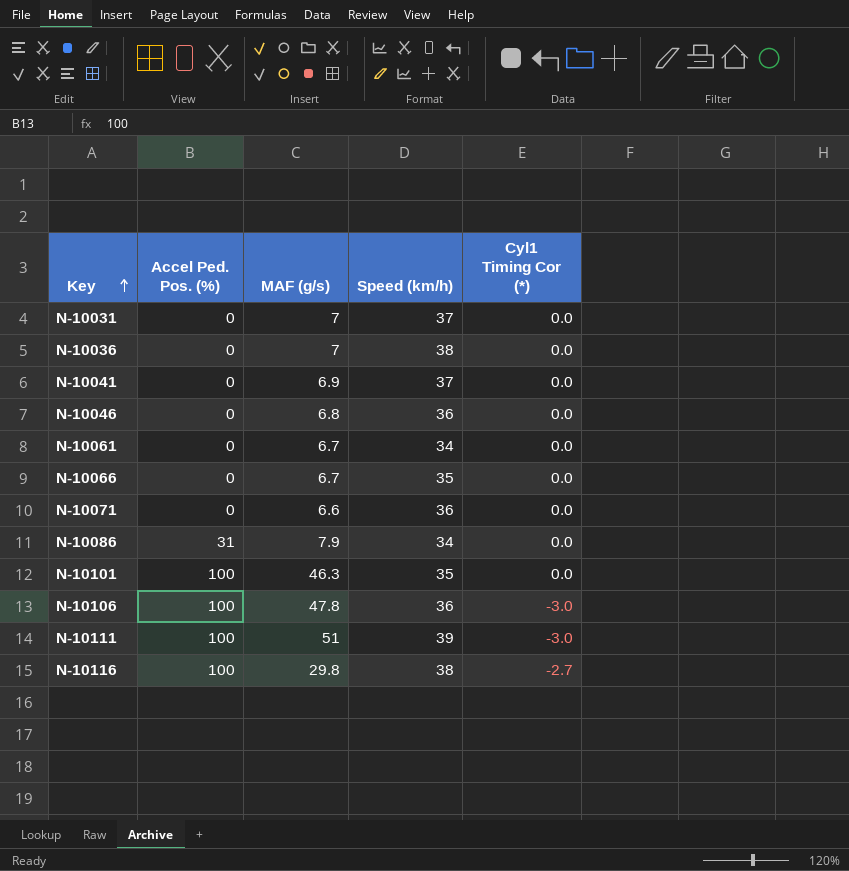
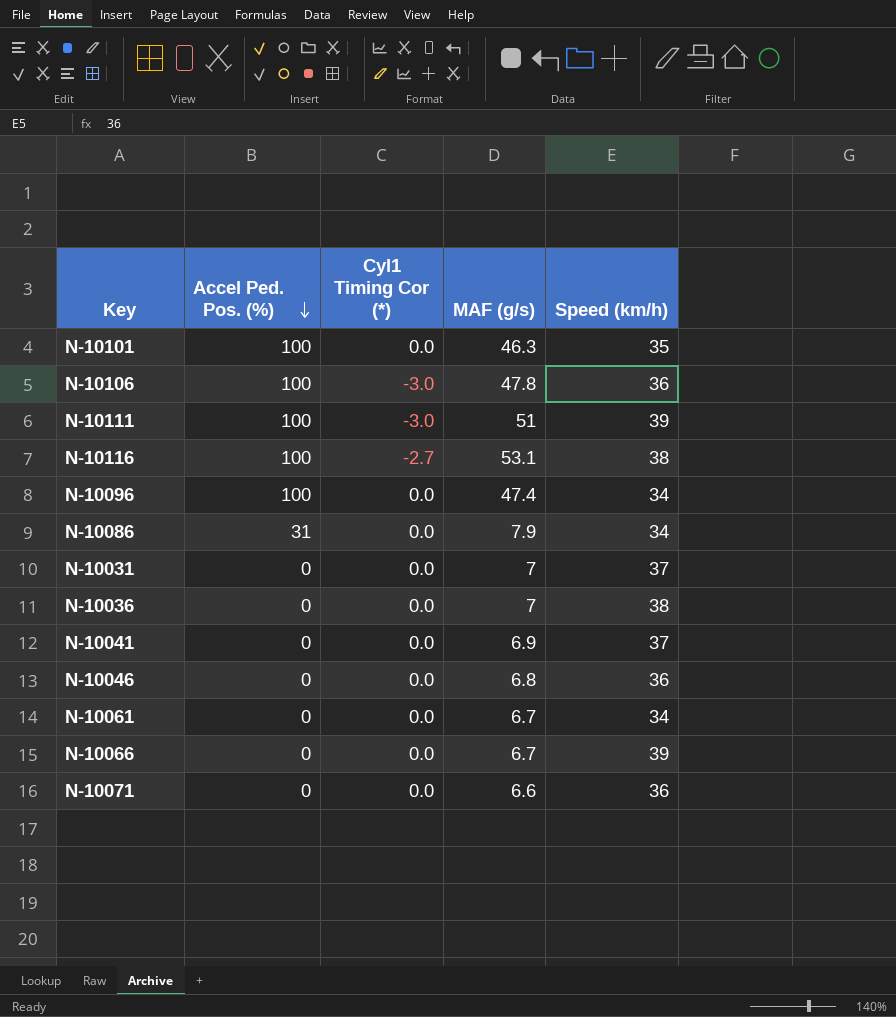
row order: Key ascending -> Accel Ped. Pos. (%) descending
column Cyl1 Timing Cor (*) | position: 5 -> 3
N-10116 | MAF (g/s): 29.8 -> 53.1
row N-10096: none -> 100 | 0.0 | 47.4 | 34
N-10066 | Speed (km/h): 35 -> 39

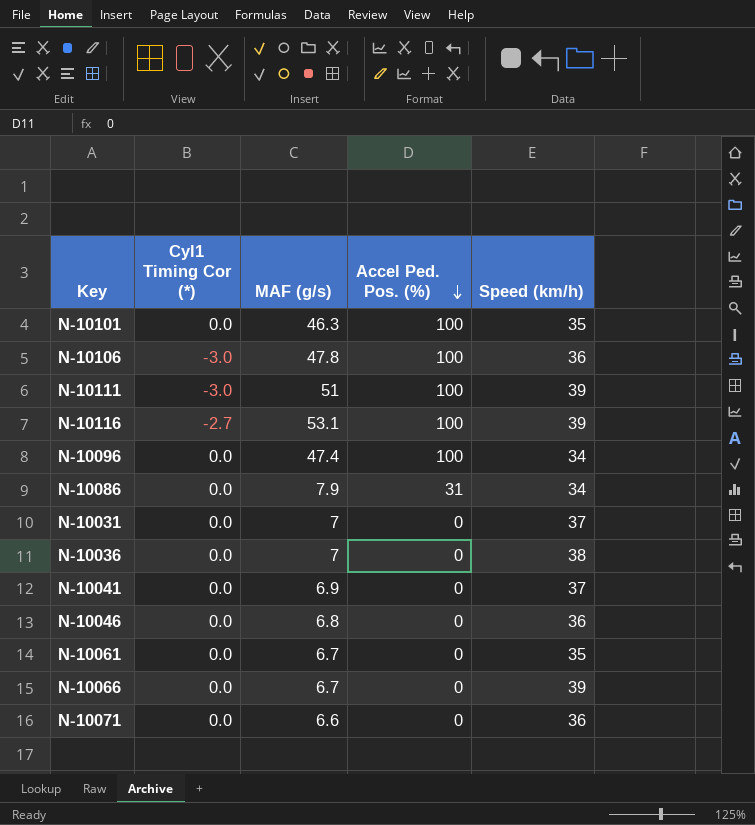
column Accel Ped. Pos. (%) | position: 2 -> 4
N-10116 | Speed (km/h): 38 -> 39
N-10061 | Speed (km/h): 34 -> 35

